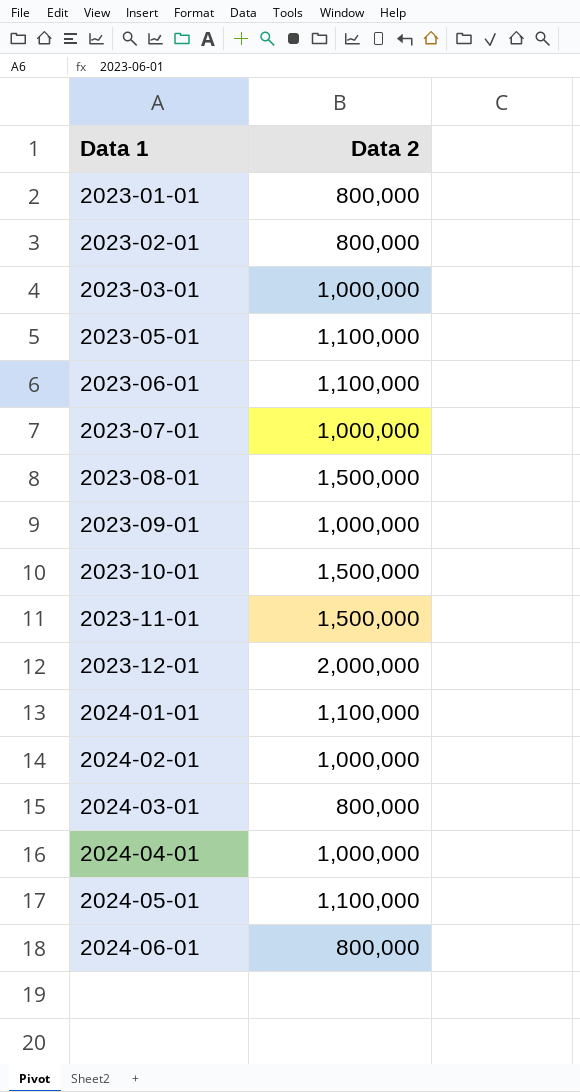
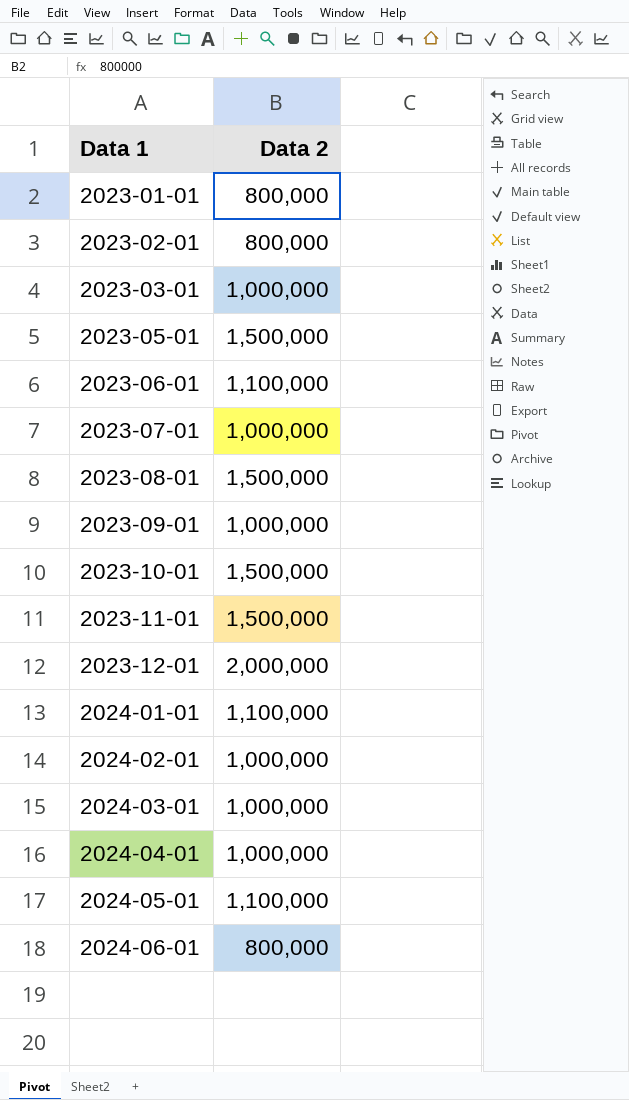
2023-05-01 | Data 2: 1,100,000 -> 1,500,000
2024-03-01 | Data 2: 800,000 -> 1,000,000

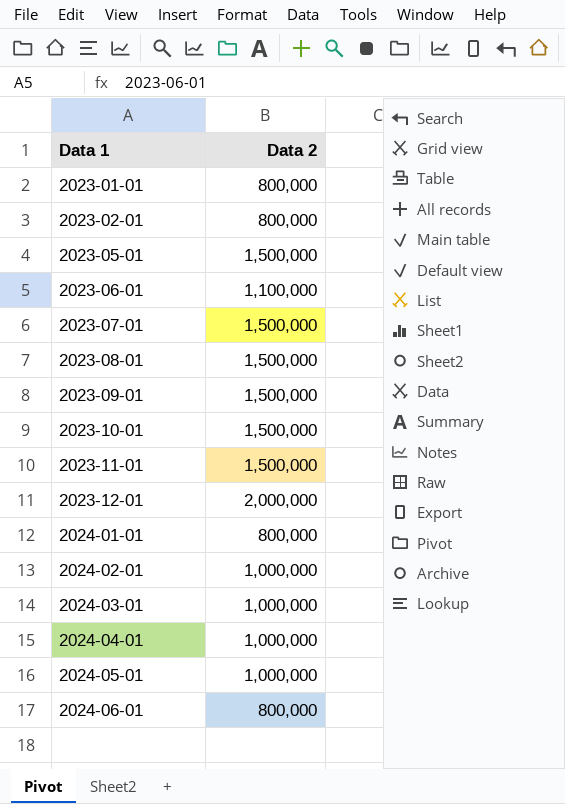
row 2023-03-01: 1,000,000 -> none
2023-07-01 | Data 2: 1,000,000 -> 1,500,000
2023-09-01 | Data 2: 1,000,000 -> 1,500,000
2024-01-01 | Data 2: 1,100,000 -> 800,000
2024-05-01 | Data 2: 1,100,000 -> 1,000,000

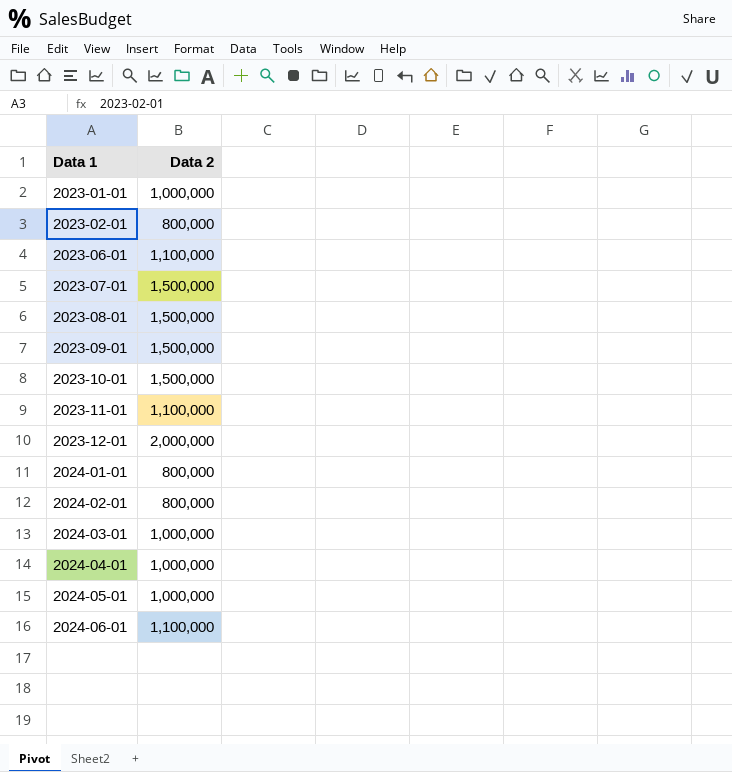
row 2023-05-01: 1,500,000 -> none
2023-01-01 | Data 2: 800,000 -> 1,000,000
2023-11-01 | Data 2: 1,500,000 -> 1,100,000
2024-02-01 | Data 2: 1,000,000 -> 800,000
2024-06-01 | Data 2: 800,000 -> 1,100,000

